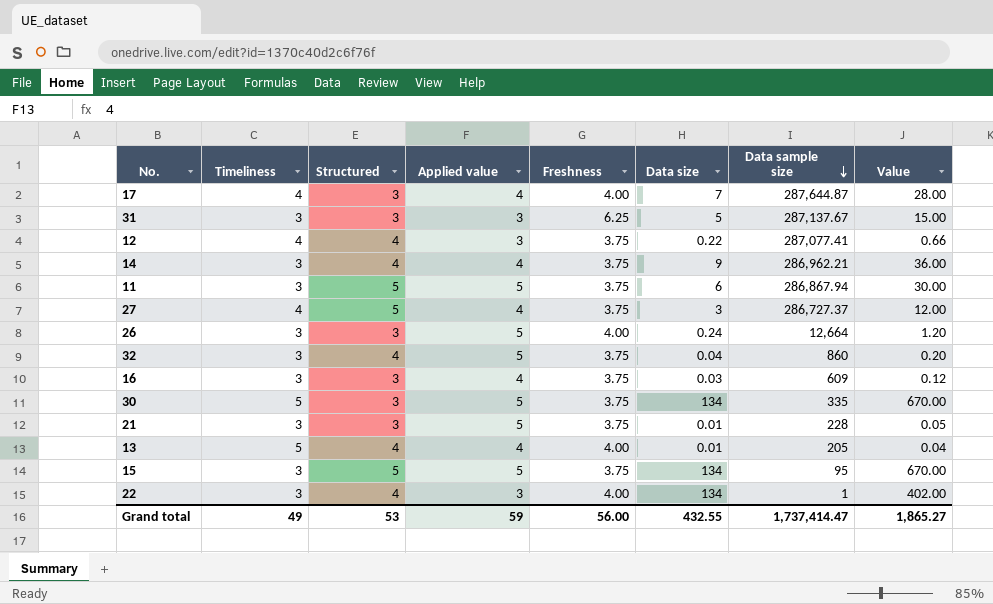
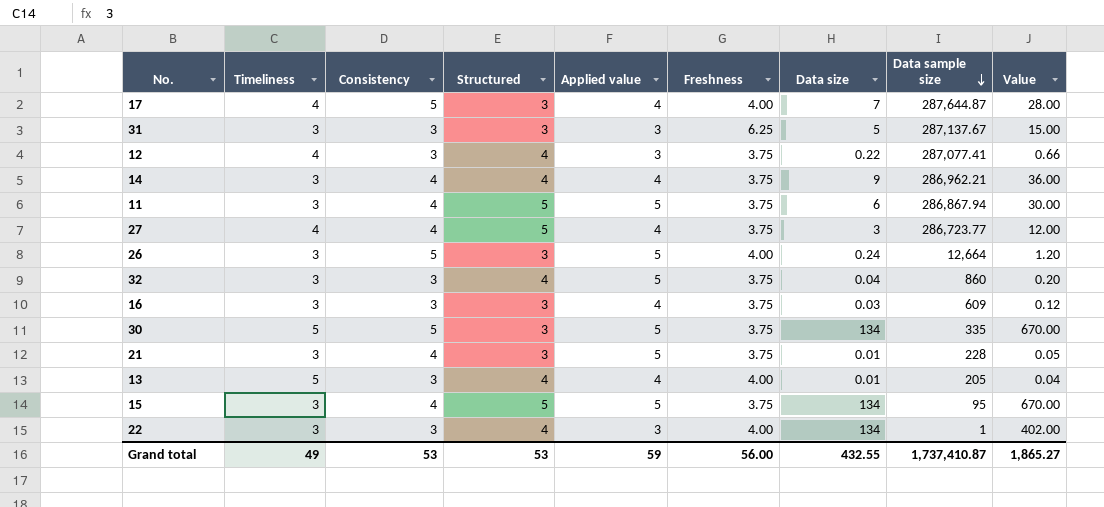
column Consistency | position: none -> 3
27 | Data sample size: 286,727.37 -> 286,723.77
Grand total | Data sample size: 1,737,414.47 -> 1,737,410.87

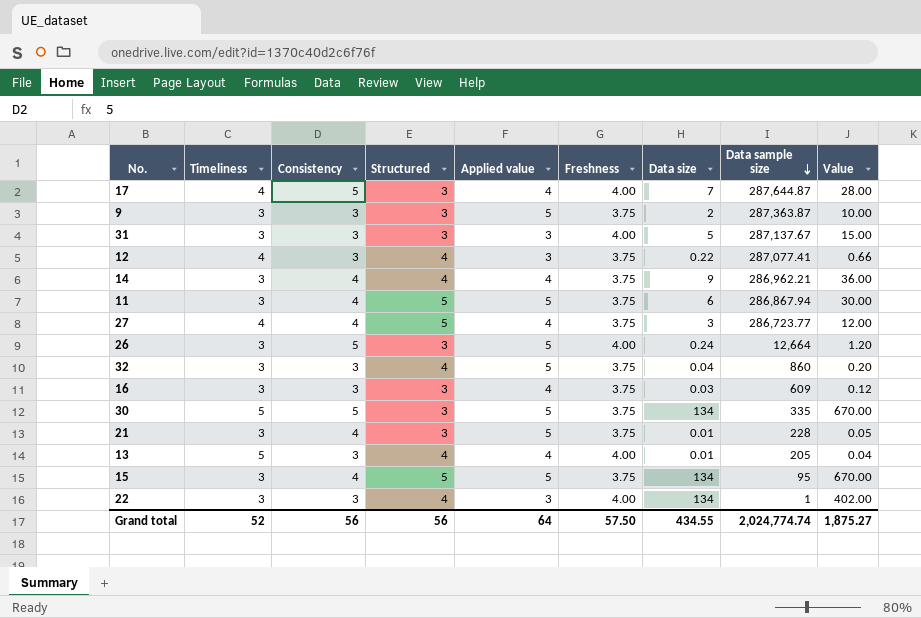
row 9: none -> 3 | 3 | 3 | 5 | 3.75 | 2 | 287,363.87 | 10.00
31 | Freshness: 6.25 -> 4.00
Grand total | Timeliness: 49 -> 52
Grand total | Consistency: 53 -> 56
Grand total | Structured: 53 -> 56
Grand total | Applied value: 59 -> 64
Grand total | Freshness: 56.00 -> 57.50
Grand total | Data size: 432.55 -> 434.55
Grand total | Data sample size: 1,737,410.87 -> 2,024,774.74
Grand total | Value: 1,865.27 -> 1,875.27

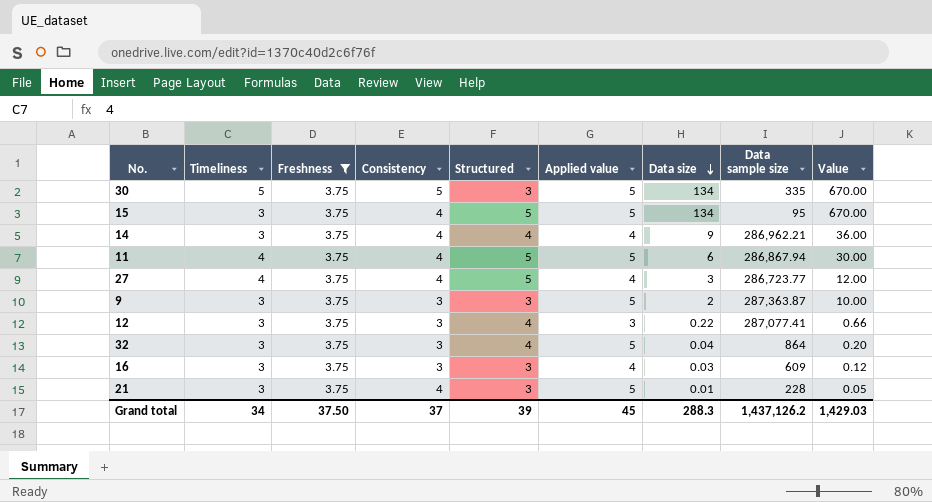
filter: none -> Freshness = 3.75
row order: Data sample size descending -> Data size descending
column Freshness | position: 6 -> 3
11 | Timeliness: 3 -> 4
12 | Timeliness: 4 -> 3
32 | Data sample size: 860 -> 864
Grand total | Timeliness: 52 -> 34
Grand total | Freshness: 57.50 -> 37.50
Grand total | Consistency: 56 -> 37
Grand total | Structured: 56 -> 39
Grand total | Applied value: 64 -> 45
Grand total | Data size: 434.55 -> 288.3
Grand total | Data sample size: 2,024,774.74 -> 1,437,126.2
Grand total | Value: 1,875.27 -> 1,429.03

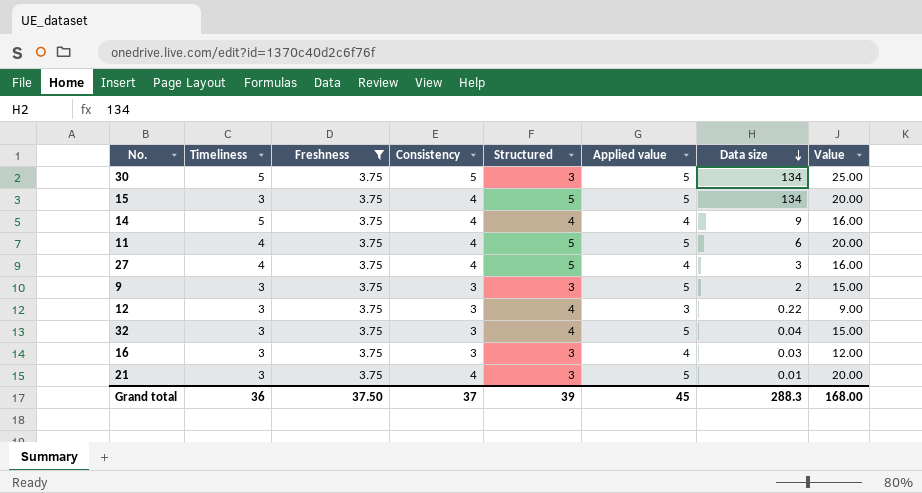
column Data sample size | position: 8 -> none
column Value | formula: [Applied value] * [Data size] -> [Consistency] * [Applied value]
14 | Timeliness: 3 -> 5
Grand total | Timeliness: 34 -> 36
Grand total | Value: 1,429.03 -> 168.00

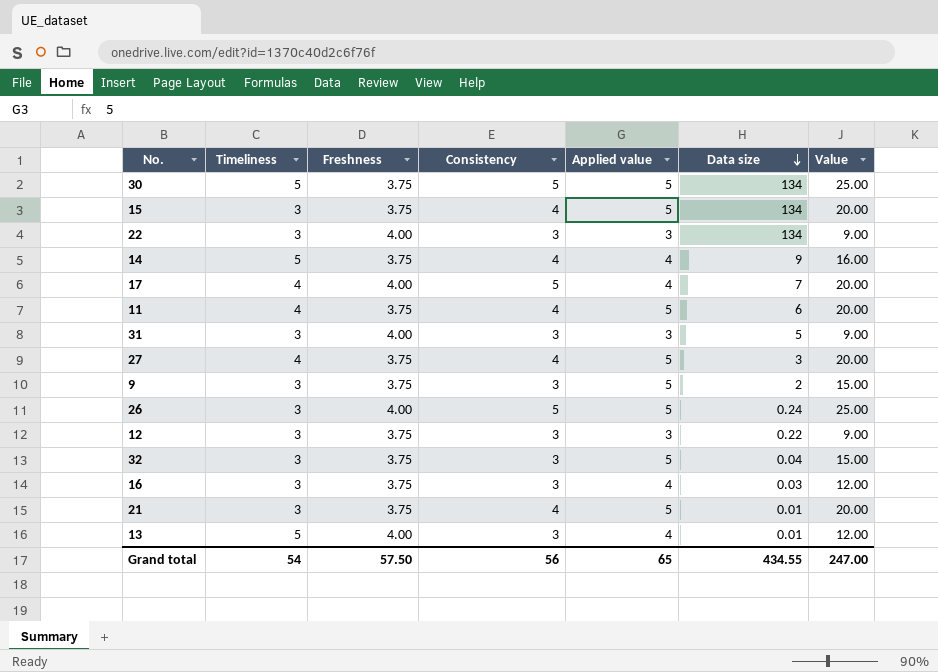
filter: Freshness = 3.75 -> none
column Structured | position: 5 -> none
27 | Applied value: 4 -> 5
27 | Value: 16.00 -> 20.00
Grand total | Timeliness: 36 -> 54
Grand total | Freshness: 37.50 -> 57.50
Grand total | Consistency: 37 -> 56
Grand total | Applied value: 45 -> 65
Grand total | Data size: 288.3 -> 434.55
Grand total | Value: 168.00 -> 247.00

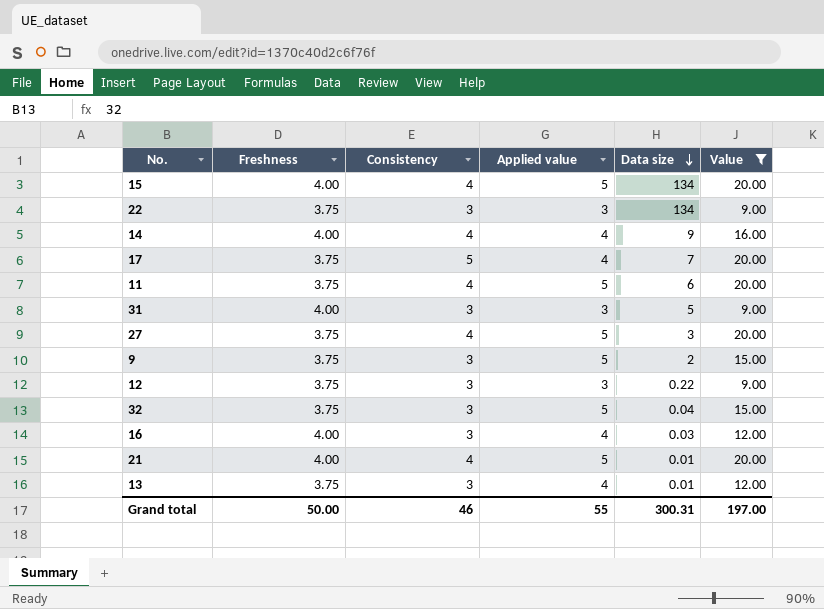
filter: none -> Value != 25.00
column Timeliness | position: 2 -> none
15 | Freshness: 3.75 -> 4.00
22 | Freshness: 4.00 -> 3.75
14 | Freshness: 3.75 -> 4.00
17 | Freshness: 4.00 -> 3.75
16 | Freshness: 3.75 -> 4.00
21 | Freshness: 3.75 -> 4.00
13 | Freshness: 4.00 -> 3.75
Grand total | Freshness: 57.50 -> 50.00
Grand total | Consistency: 56 -> 46
Grand total | Applied value: 65 -> 55
Grand total | Data size: 434.55 -> 300.31
Grand total | Value: 247.00 -> 197.00

